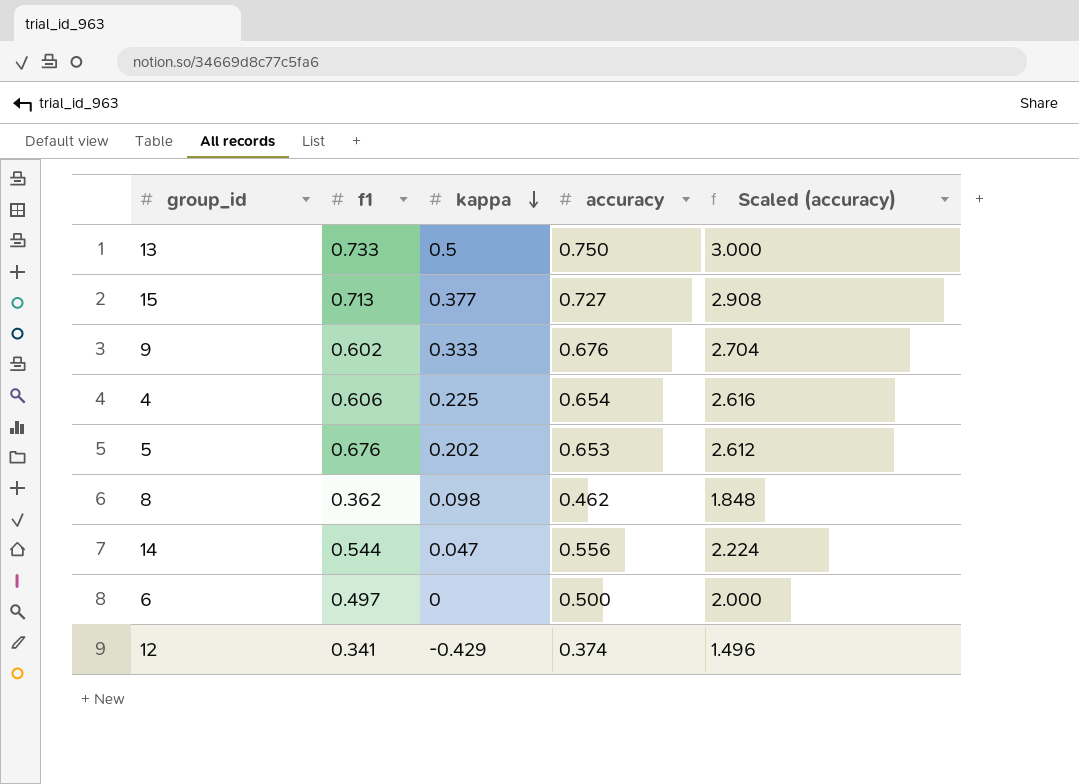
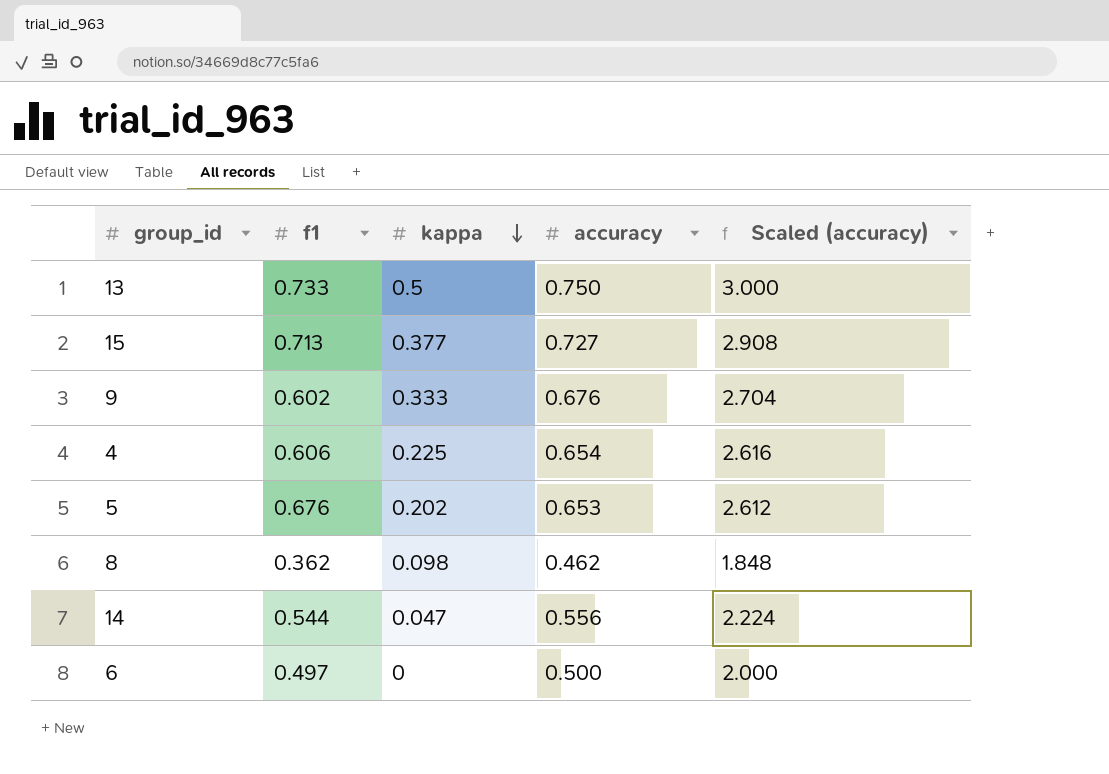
row 12: 0.341 | -0.429 | 0.374 | 1.496 -> none

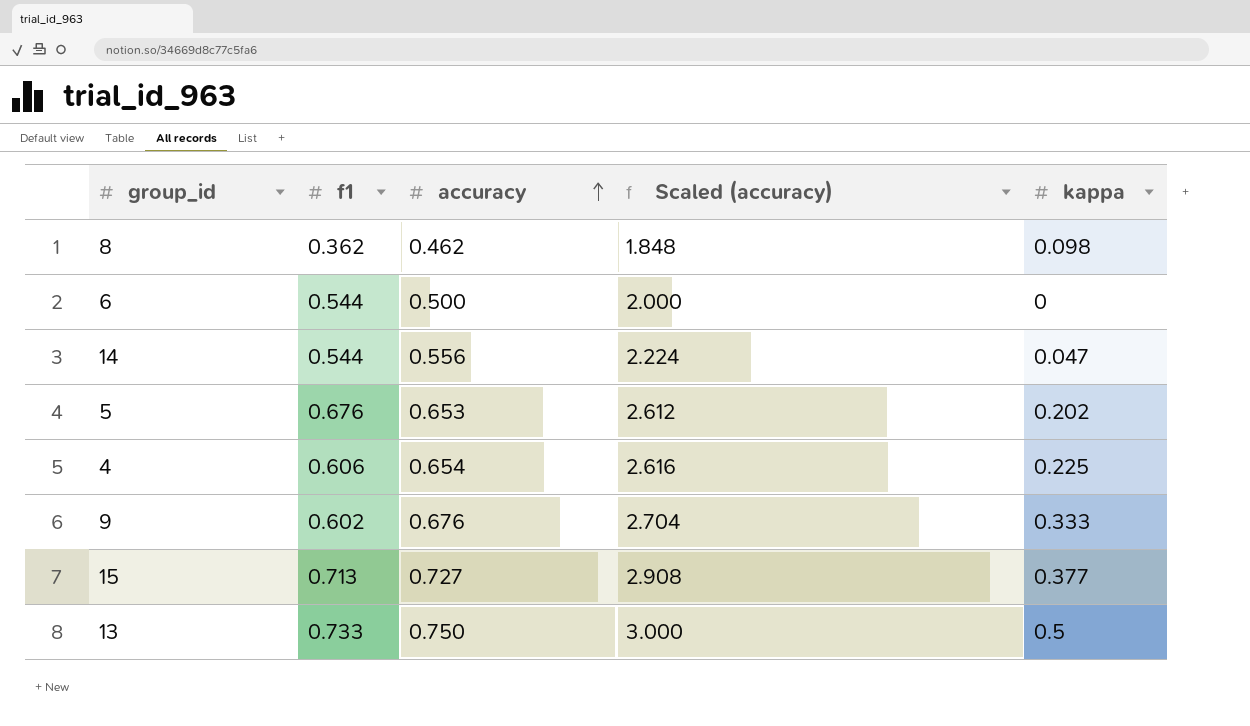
row order: kappa descending -> accuracy ascending
column kappa | position: 3 -> 5
6 | f1: 0.497 -> 0.544

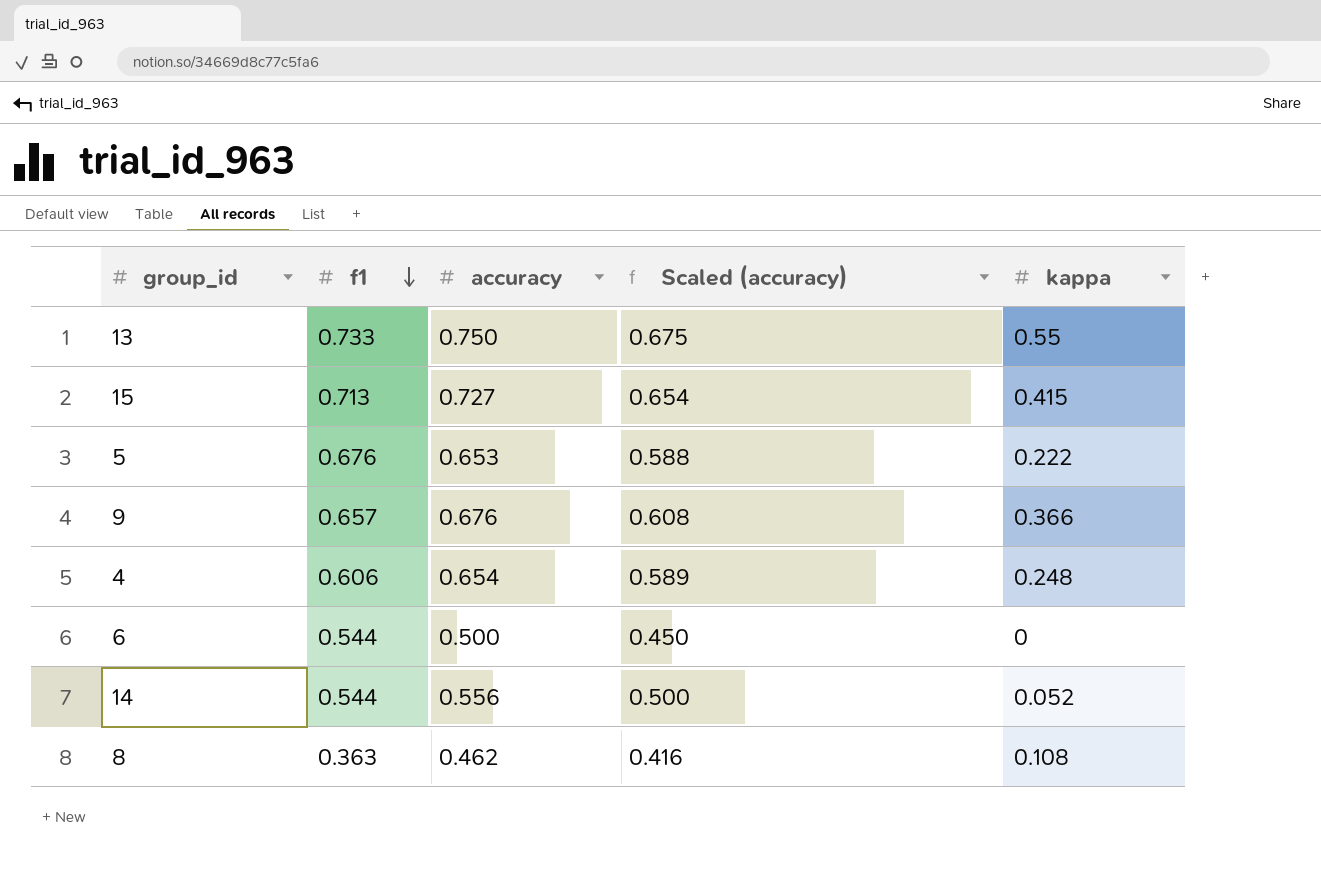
row order: accuracy ascending -> f1 descending
column Scaled (accuracy) | formula: [accuracy] * 4 -> [accuracy] * 0.9
13 | kappa: 0.5 -> 0.55
15 | kappa: 0.377 -> 0.415
5 | kappa: 0.202 -> 0.222
9 | f1: 0.602 -> 0.657
9 | kappa: 0.333 -> 0.366
4 | kappa: 0.225 -> 0.248
14 | kappa: 0.047 -> 0.052
8 | f1: 0.362 -> 0.363
8 | kappa: 0.098 -> 0.108

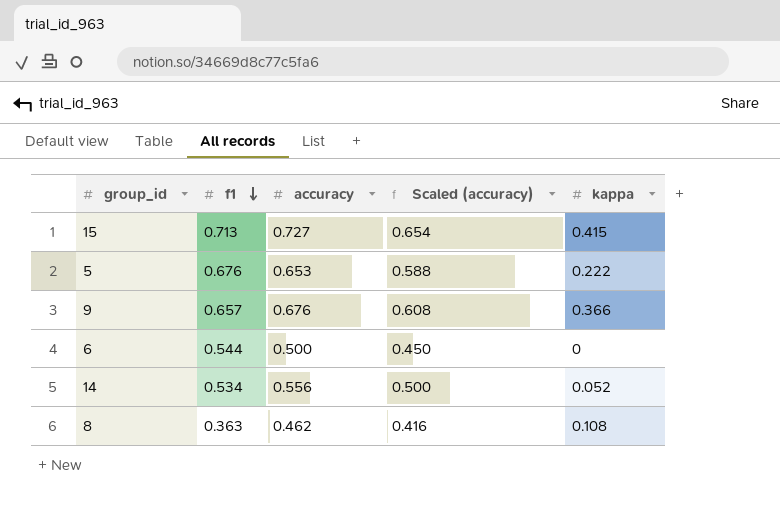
row 13: 0.733 | 0.750 | 0.675 | 0.55 -> none
row 4: 0.606 | 0.654 | 0.589 | 0.248 -> none
14 | f1: 0.544 -> 0.534

